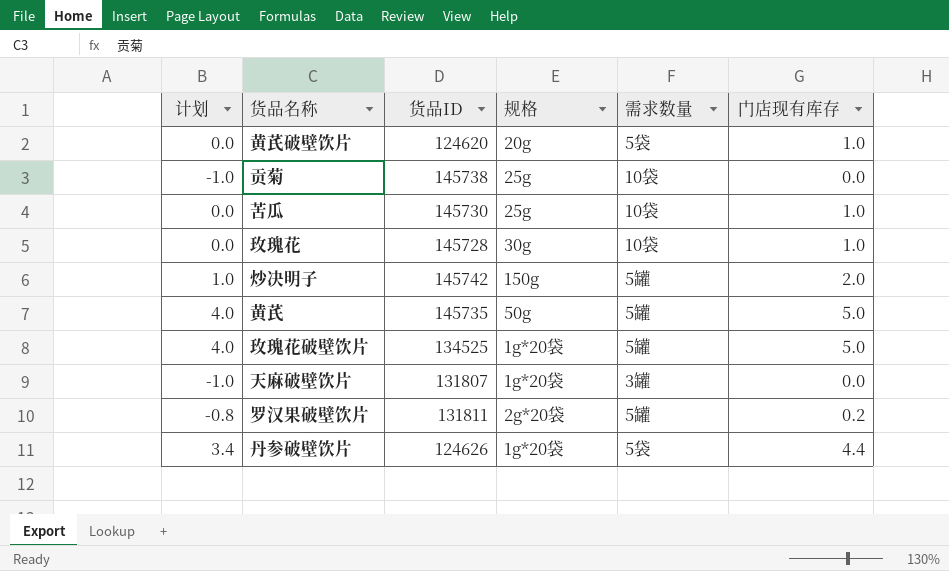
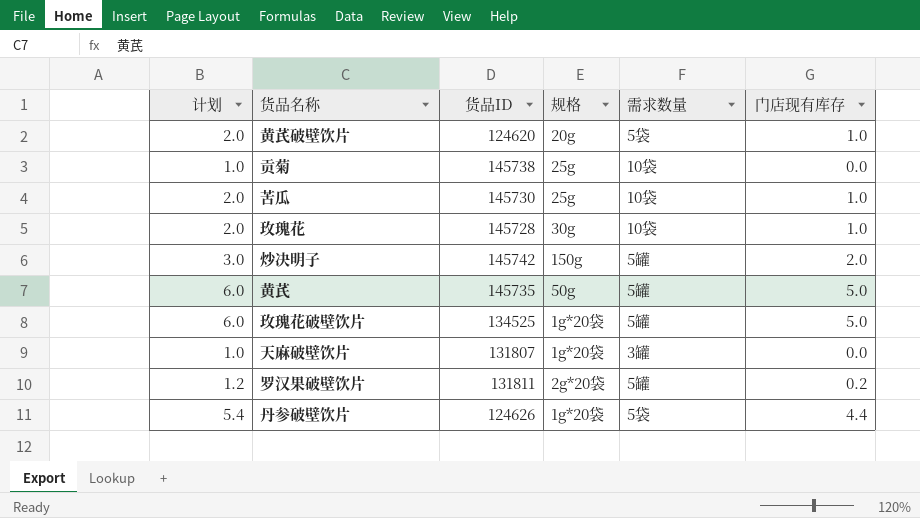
column 计划 | formula: [门店现有库存] - 1 -> [门店现有库存] + 1

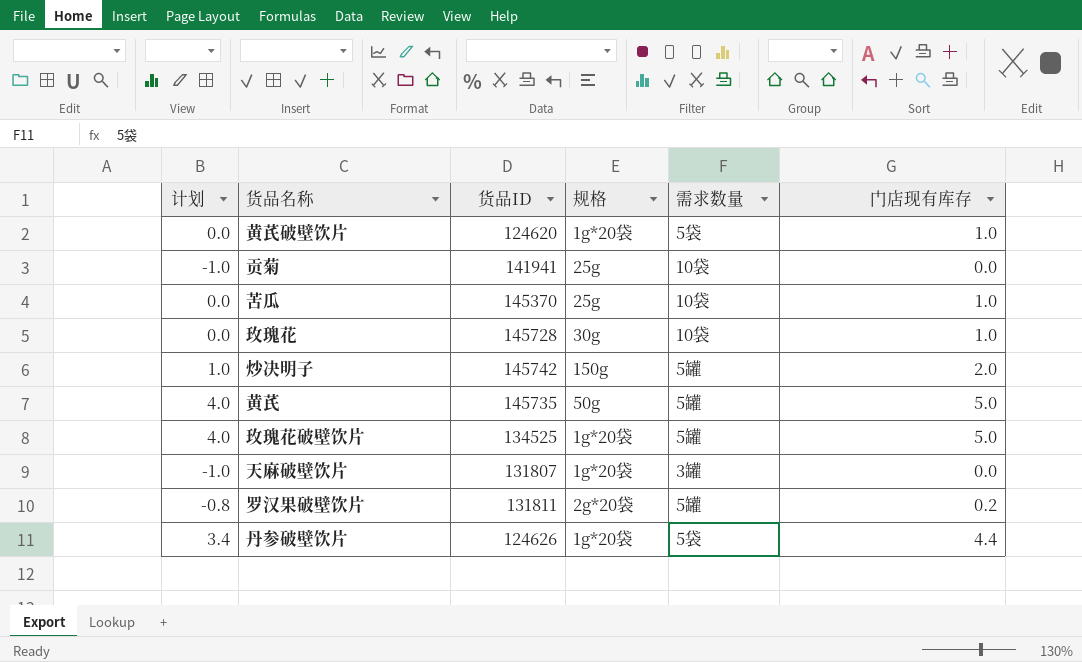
column 计划 | formula: [门店现有库存] + 1 -> [门店现有库存] - 1
黄芪破壁饮片 | 规格: 20g -> 1g*20袋
贡菊 | 货品ID: 145738 -> 141941
苦瓜 | 货品ID: 145730 -> 145370

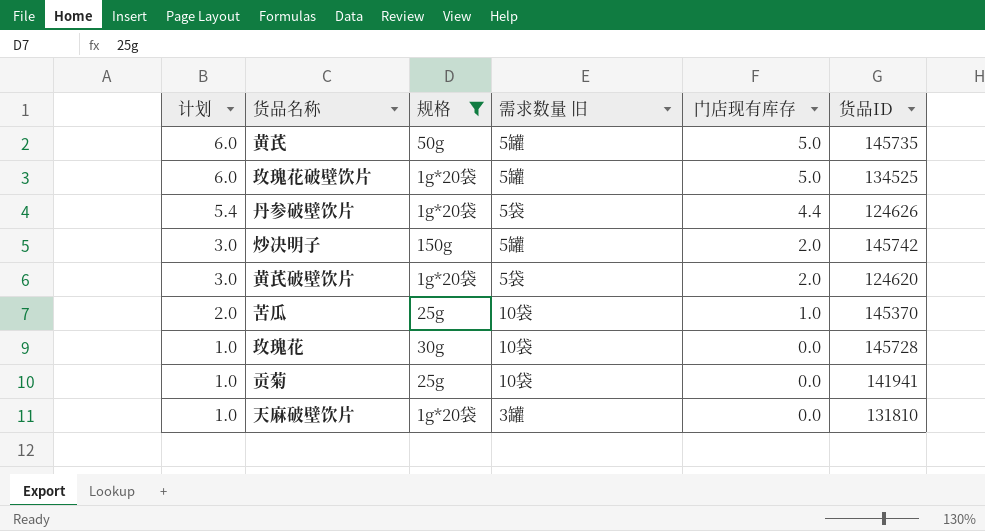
filter: none -> 规格 != 2g*20袋
row order: none -> 计划 descending
column 计划 | formula: [门店现有库存] - 1 -> [门店现有库存] + 1
column name: 需求数量 -> 需求数量 旧
column 货品ID | position: 3 -> 6
黄芪破壁饮片 | 门店现有库存: 1.0 -> 2.0
玫瑰花 | 门店现有库存: 1.0 -> 0.0
天麻破壁饮片 | 货品ID: 131807 -> 131810

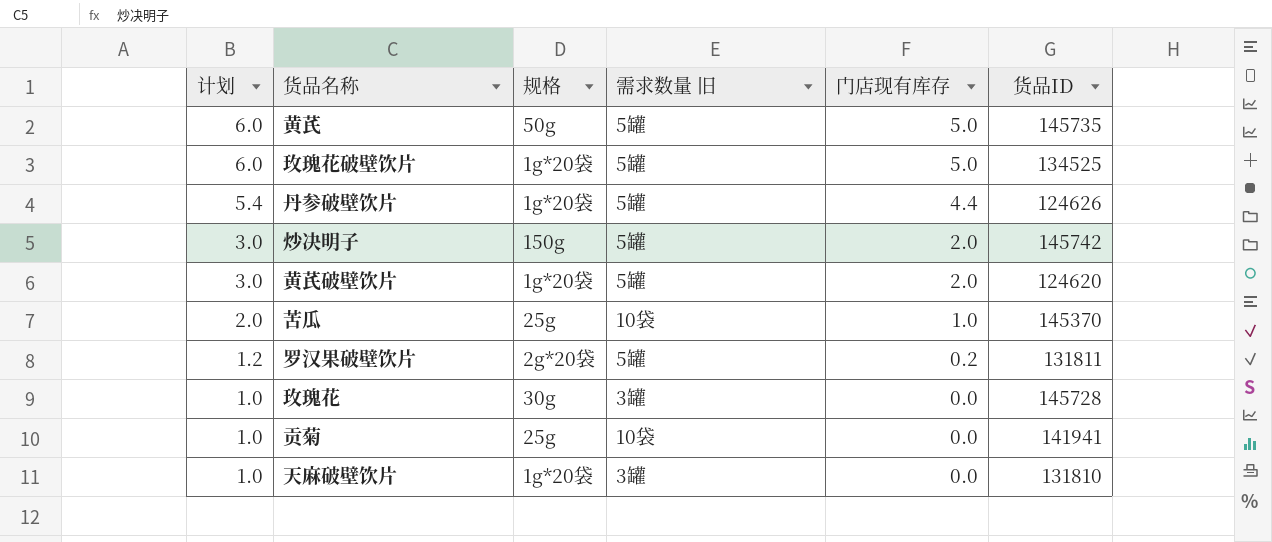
filter: 规格 != 2g*20袋 -> none
丹参破壁饮片 | 需求数量 旧: 5袋 -> 5罐
黄芪破壁饮片 | 需求数量 旧: 5袋 -> 5罐
玫瑰花 | 需求数量 旧: 10袋 -> 3罐

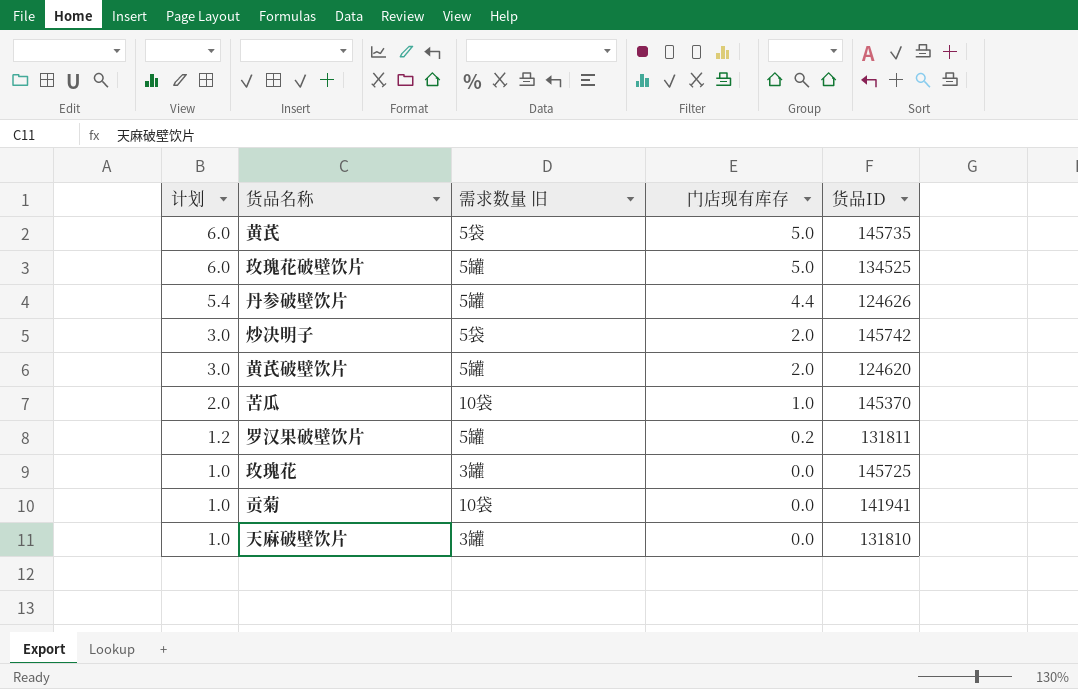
column 规格 | position: 3 -> none
黄芪 | 需求数量 旧: 5罐 -> 5袋
炒决明子 | 需求数量 旧: 5罐 -> 5袋
玫瑰花 | 货品ID: 145728 -> 145725

